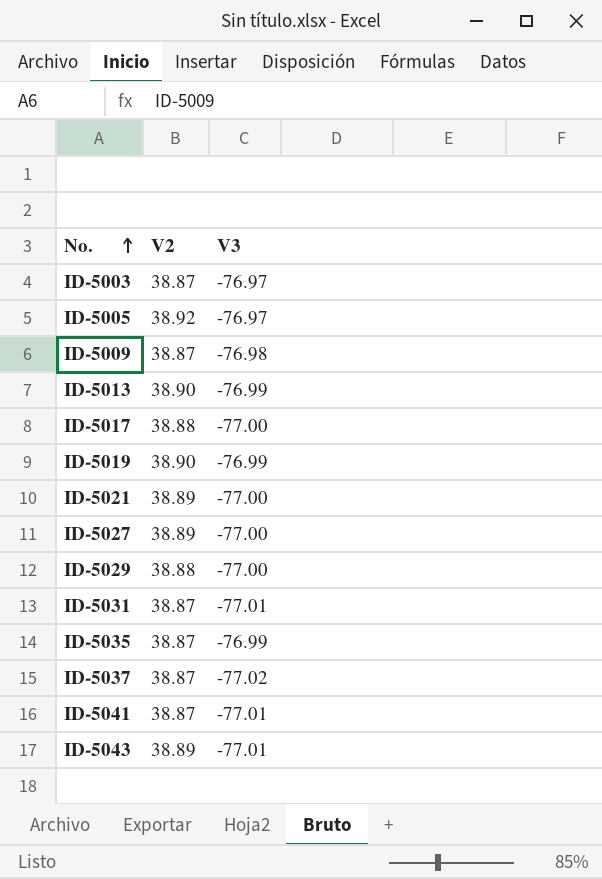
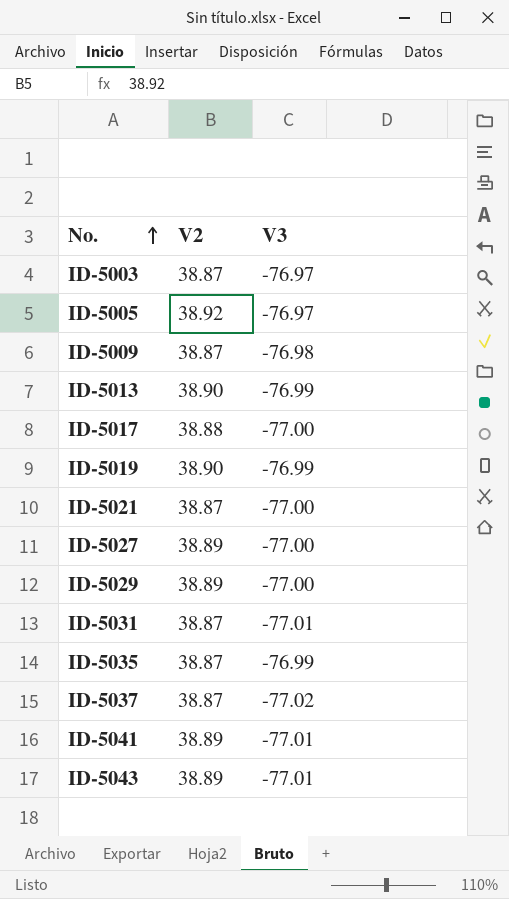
ID-5021 | V2: 38.89 -> 38.87
ID-5029 | V2: 38.88 -> 38.89
ID-5041 | V2: 38.87 -> 38.89

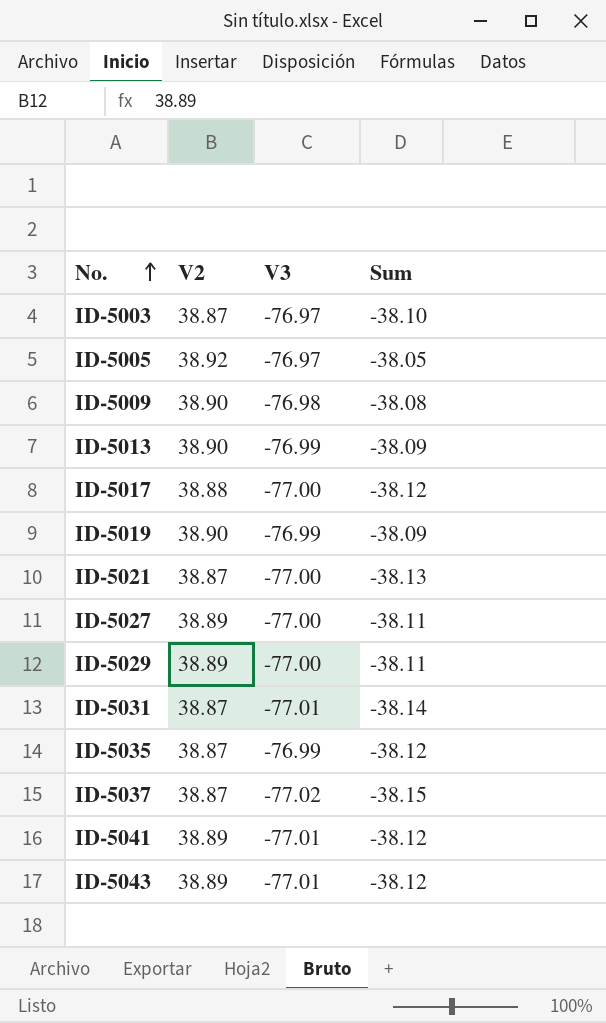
column Sum | formula: none -> [V2] + [V3]
ID-5009 | V2: 38.87 -> 38.90

